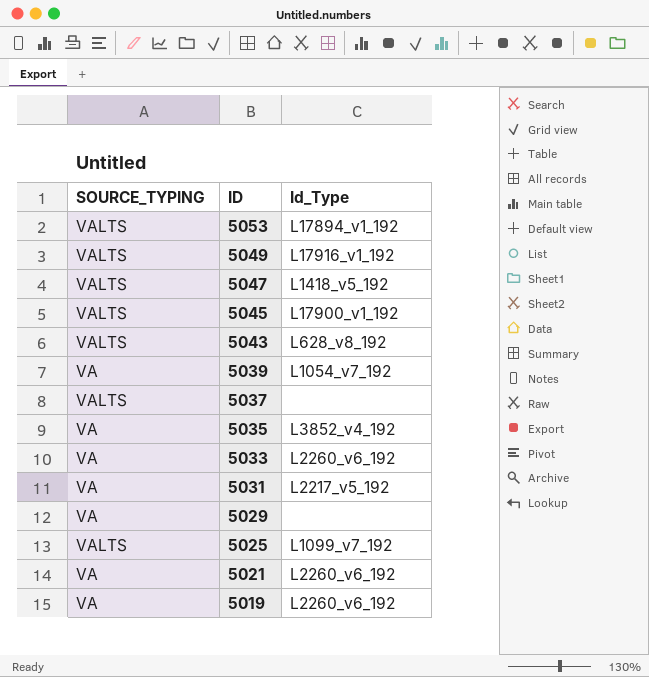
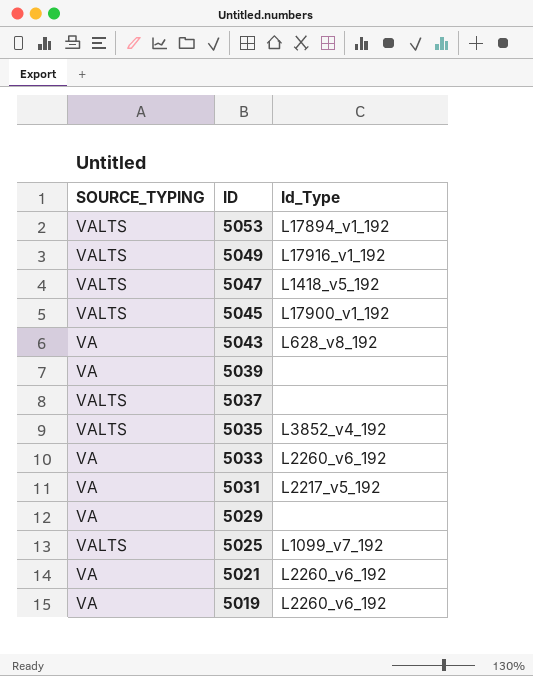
5043 | SOURCE_TYPING: VALTS -> VA
5039 | Id_Type: L1054_v7_192 -> none
5035 | SOURCE_TYPING: VA -> VALTS

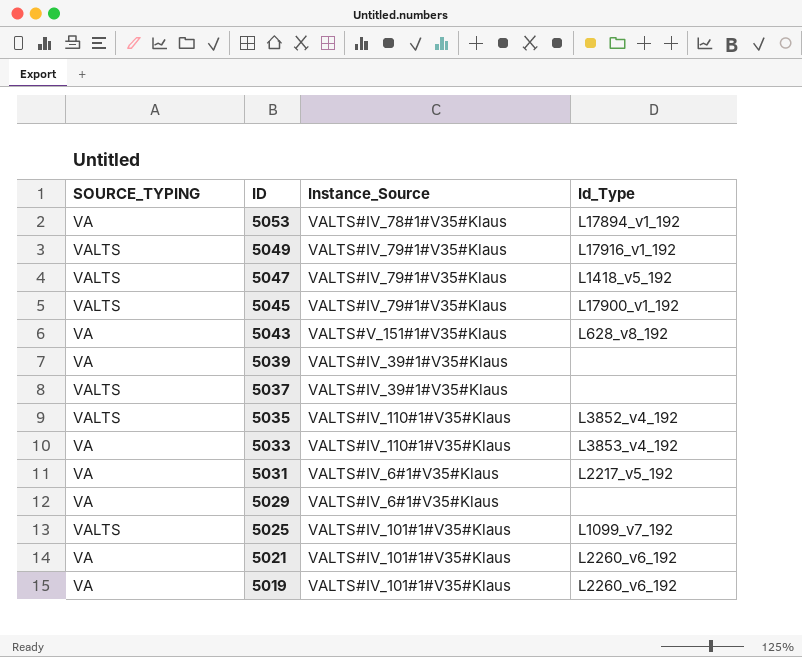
column Instance_Source | position: none -> 3
5053 | SOURCE_TYPING: VALTS -> VA
5033 | Id_Type: L2260_v6_192 -> L3853_v4_192

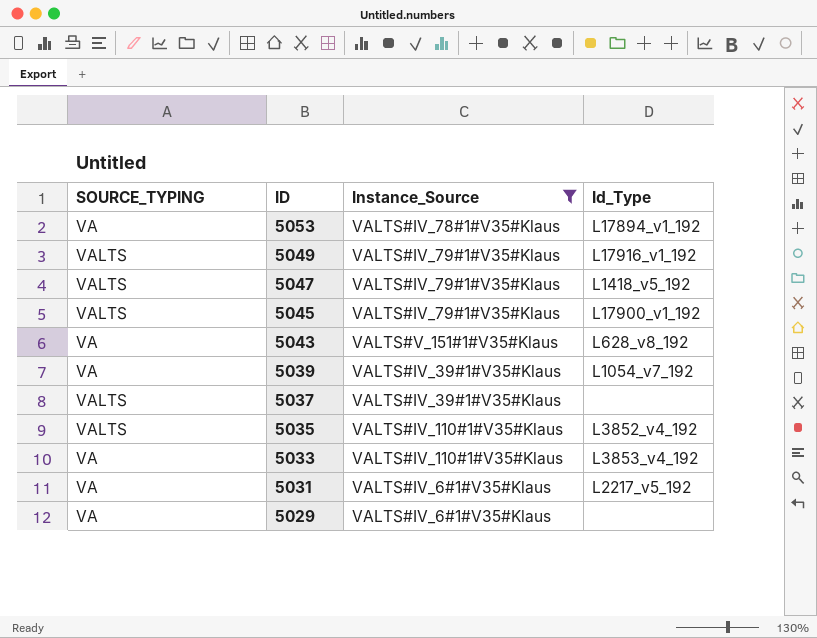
filter: none -> Instance_Source != VALTS#IV_101#1#V35#Klaus
5039 | Id_Type: none -> L1054_v7_192

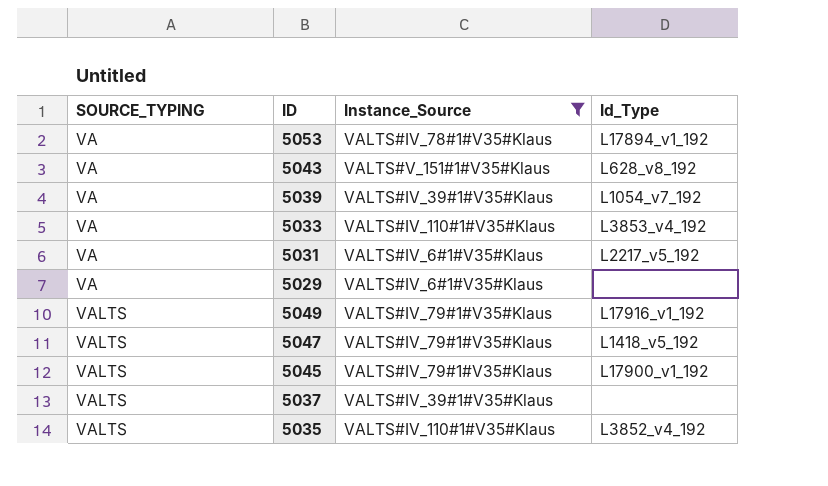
row order: ID descending -> SOURCE_TYPING ascending

